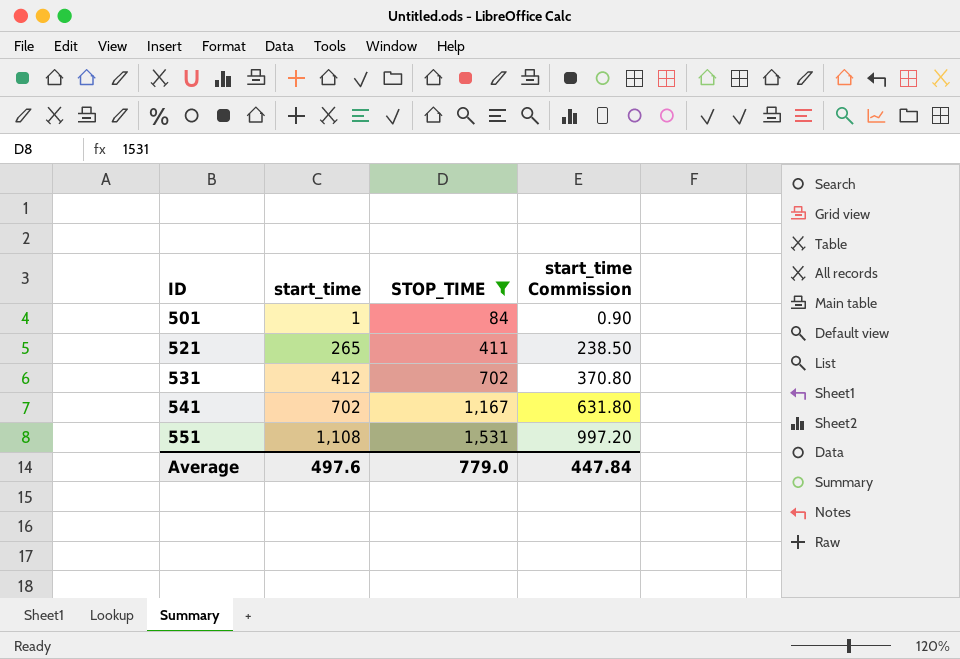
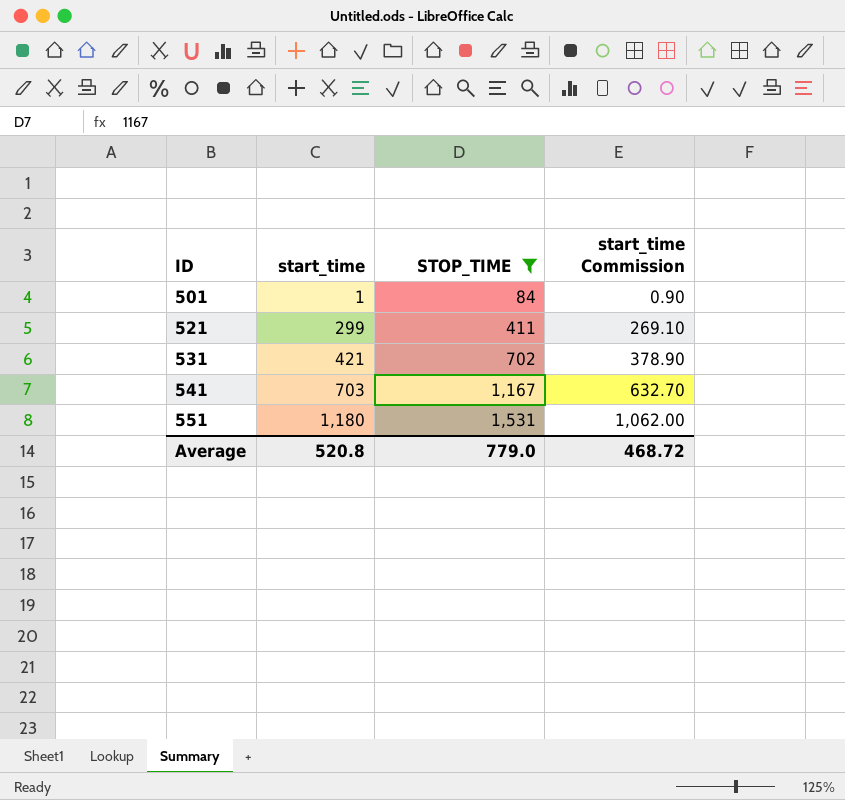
521 | start_time: 265 -> 299
521 | start_time Commission: 238.50 -> 269.10
531 | start_time: 412 -> 421
531 | start_time Commission: 370.80 -> 378.90
541 | start_time: 702 -> 703
541 | start_time Commission: 631.80 -> 632.70
551 | start_time: 1,108 -> 1,180
551 | start_time Commission: 997.20 -> 1,062.00
Average | start_time: 497.6 -> 520.8
Average | start_time Commission: 447.84 -> 468.72

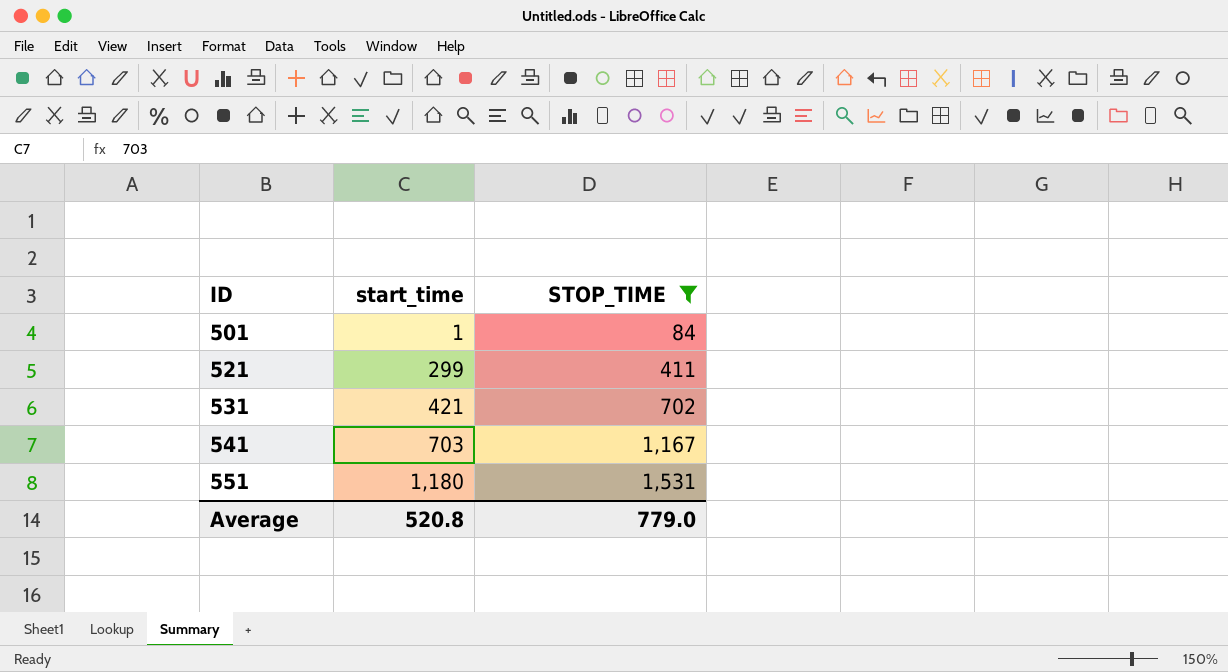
column start_time Commission | formula: [start_time] * 0.9 -> none

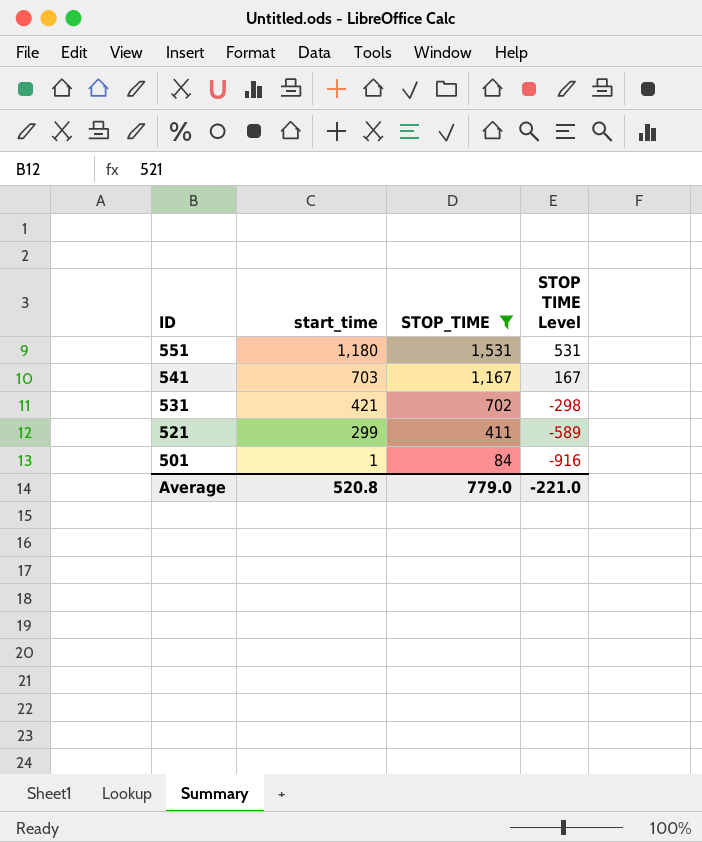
row order: ID ascending -> ID descending
column STOP TIME Level | formula: none -> [STOP_TIME] - 1000

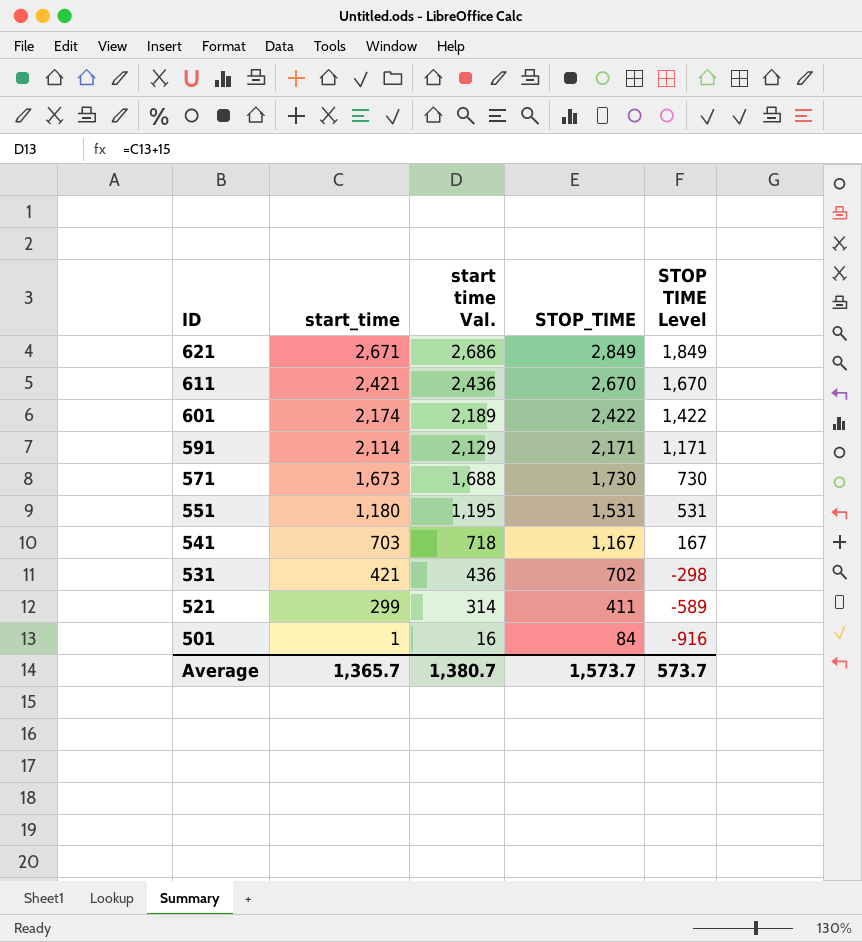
filter: STOP_TIME <= 1,531 -> none
column start time Val. | formula: none -> [start_time] + 15
Average | start_time: 520.8 -> 1,365.7
Average | STOP_TIME: 779.0 -> 1,573.7
Average | STOP TIME Level: -221.0 -> 573.7

